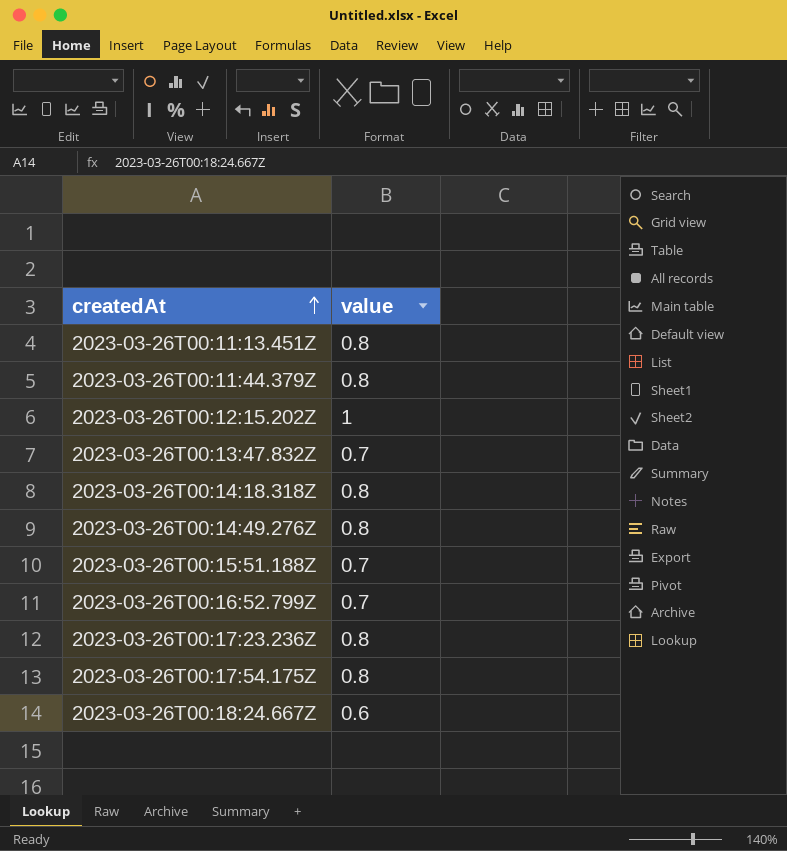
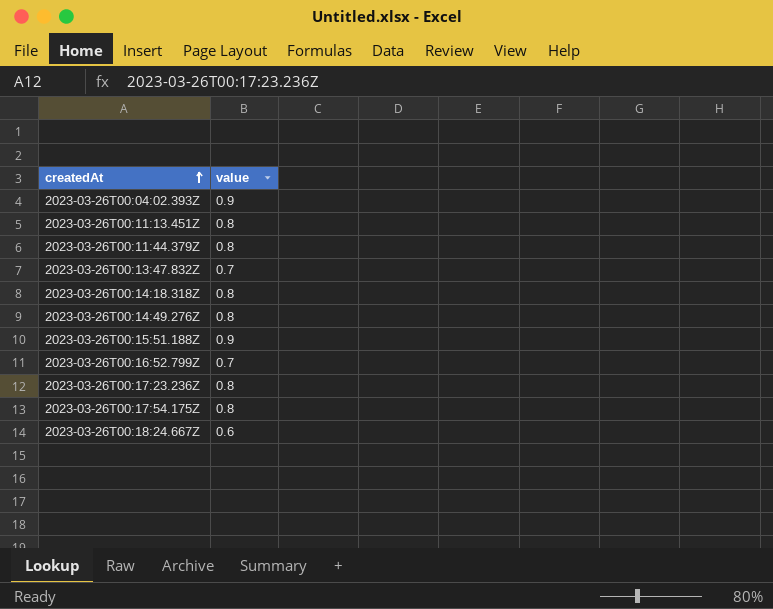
row 2023-03-26T00:12:15.202Z: 1 -> none
row 2023-03-26T00:04:02.393Z: none -> 0.9
2023-03-26T00:15:51.188Z | value: 0.7 -> 0.9

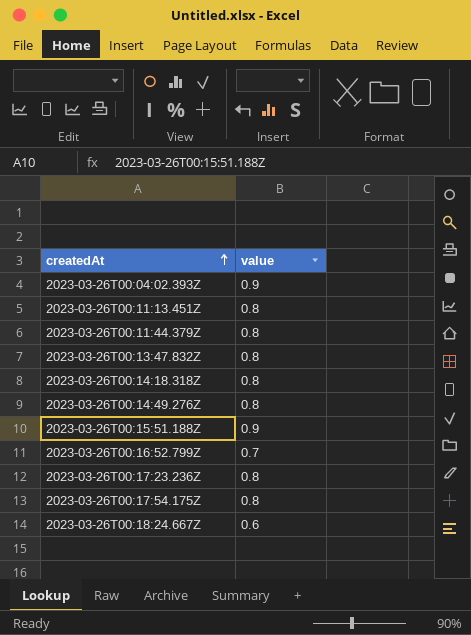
2023-03-26T00:13:47.832Z | value: 0.7 -> 0.8

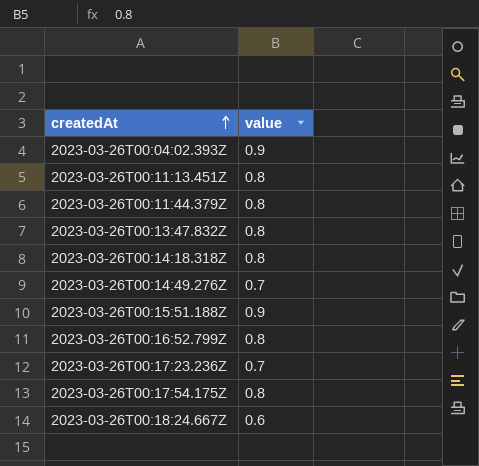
2023-03-26T00:14:49.276Z | value: 0.8 -> 0.7
2023-03-26T00:16:52.799Z | value: 0.7 -> 0.8
2023-03-26T00:17:23.236Z | value: 0.8 -> 0.7

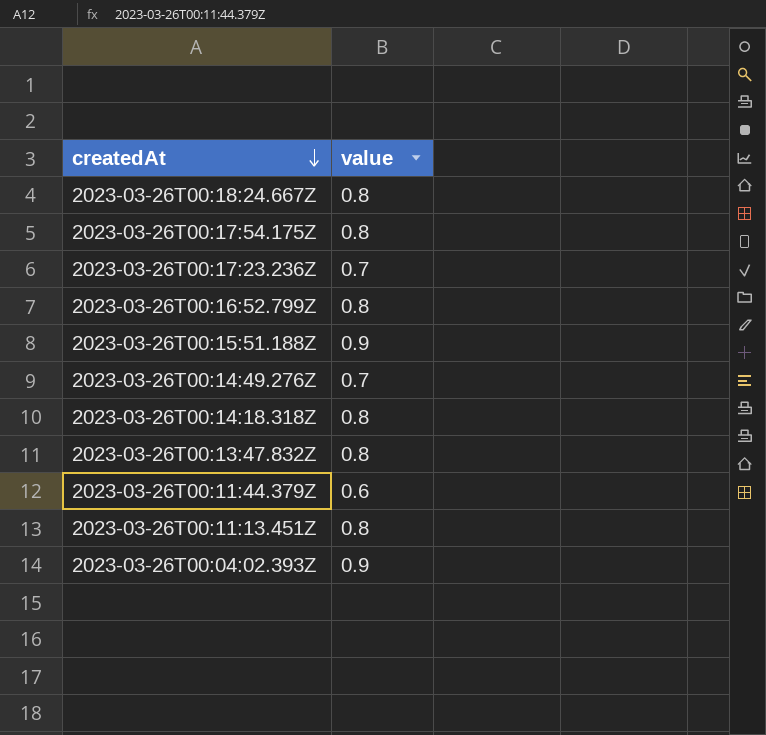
row order: createdAt ascending -> createdAt descending
2023-03-26T00:18:24.667Z | value: 0.6 -> 0.8
2023-03-26T00:11:44.379Z | value: 0.8 -> 0.6

